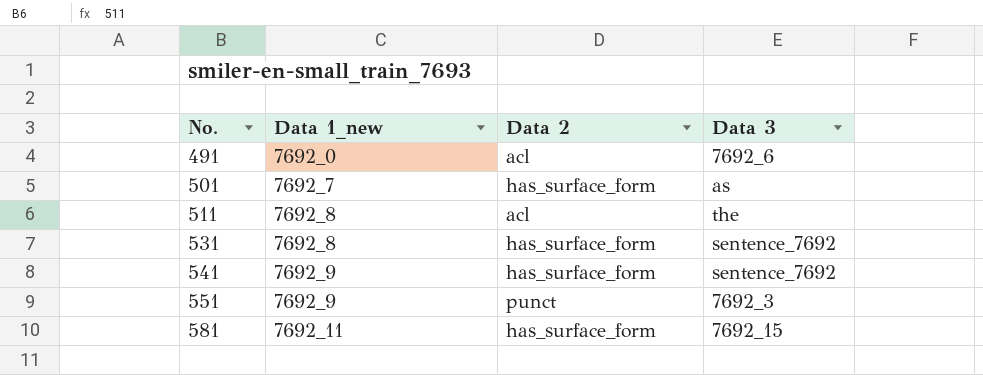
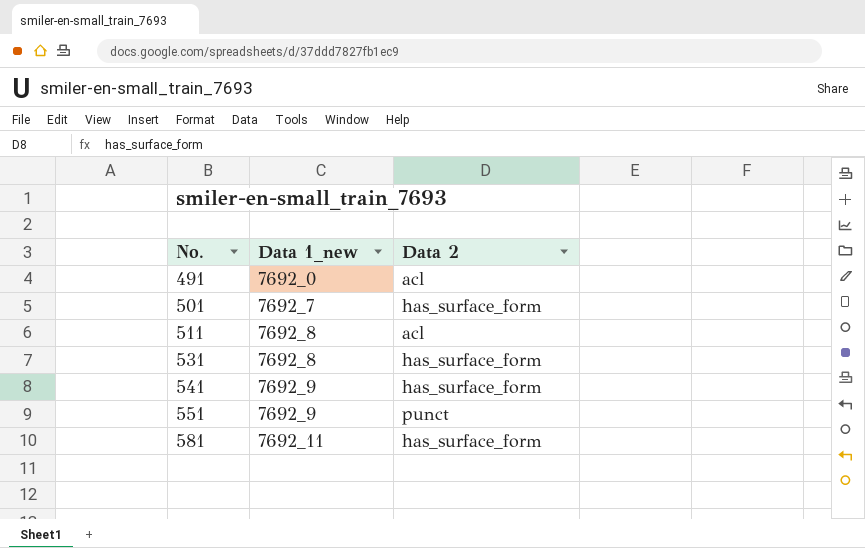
column Data 3 | position: 4 -> none

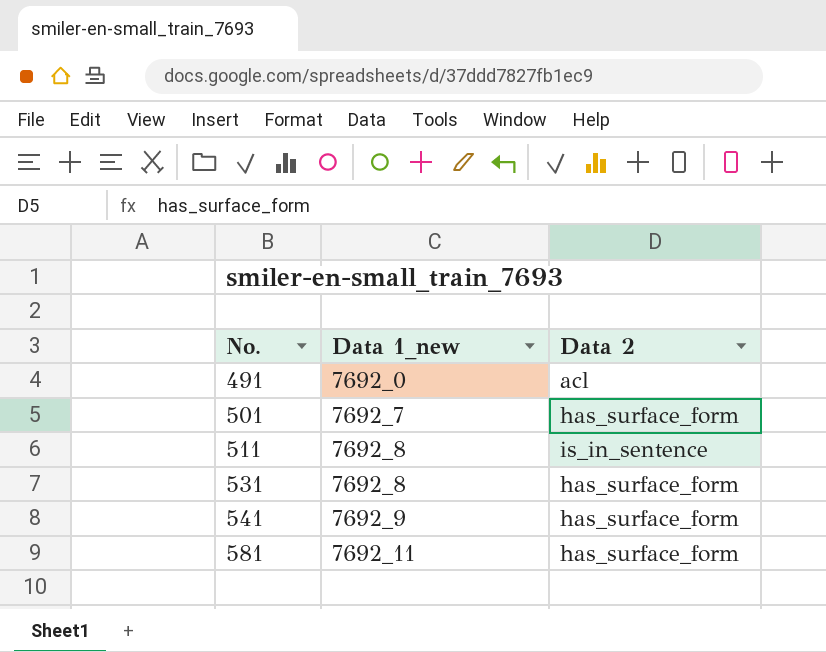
row 551: 7692_9 | punct -> none
511 | Data 2: acl -> is_in_sentence

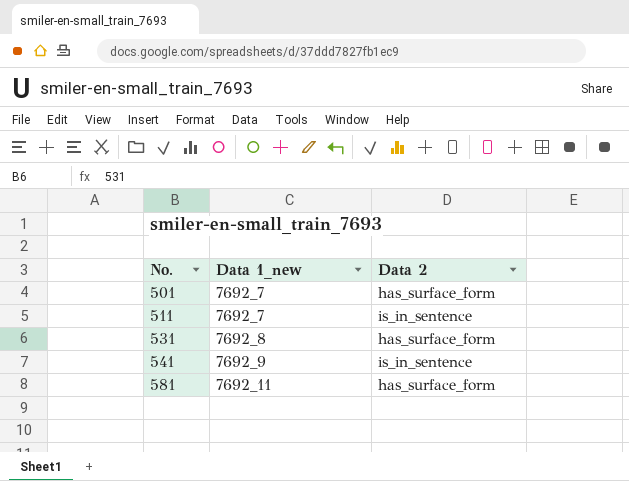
row 491: 7692_0 | acl -> none
511 | Data 1_new: 7692_8 -> 7692_7
541 | Data 2: has_surface_form -> is_in_sentence

